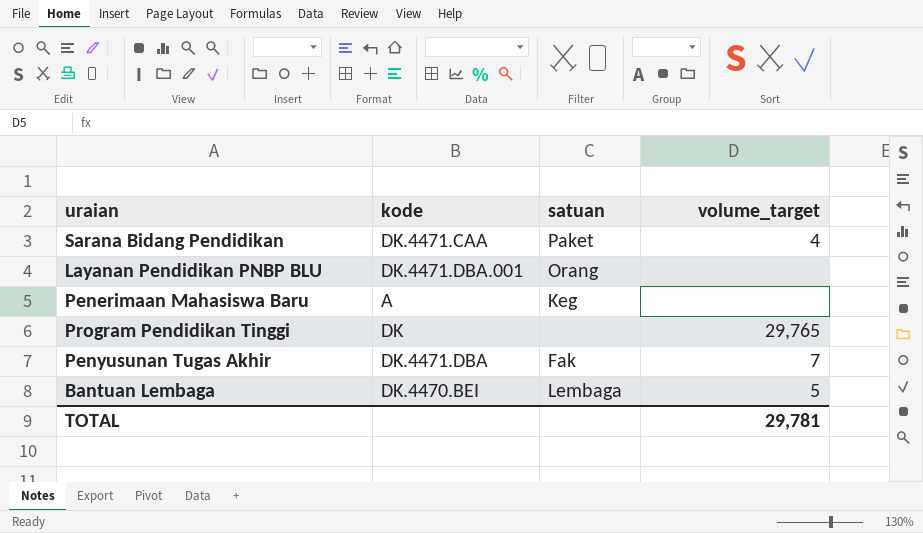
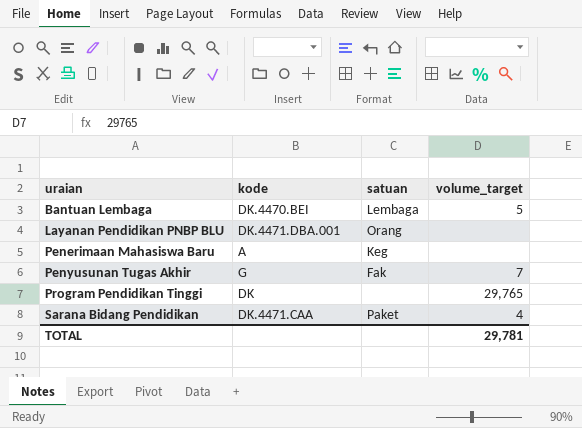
row order: none -> uraian ascending
Penyusunan Tugas Akhir | kode: DK.4471.DBA -> G

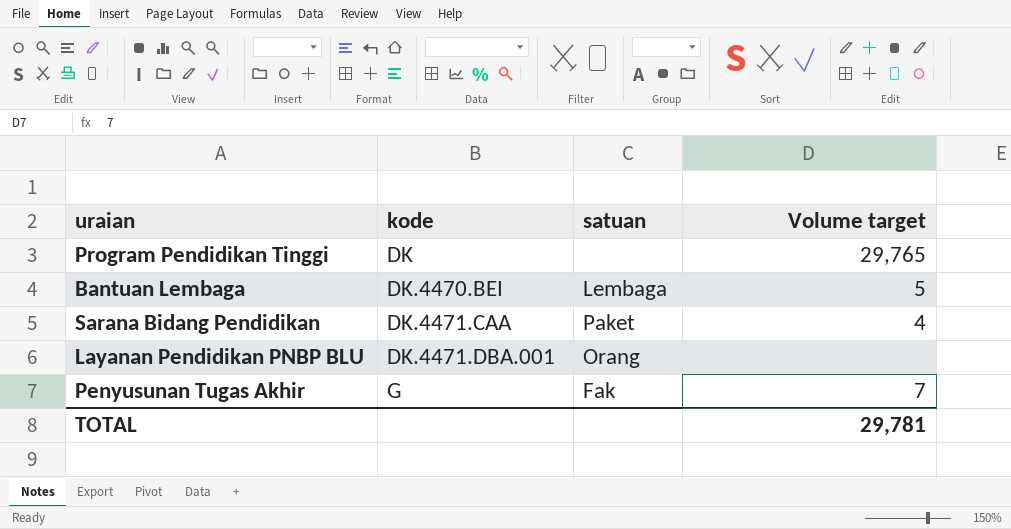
row order: uraian ascending -> kode ascending
column name: volume_target -> Volume target
row Penerimaan Mahasiswa Baru: A | Keg | none -> none

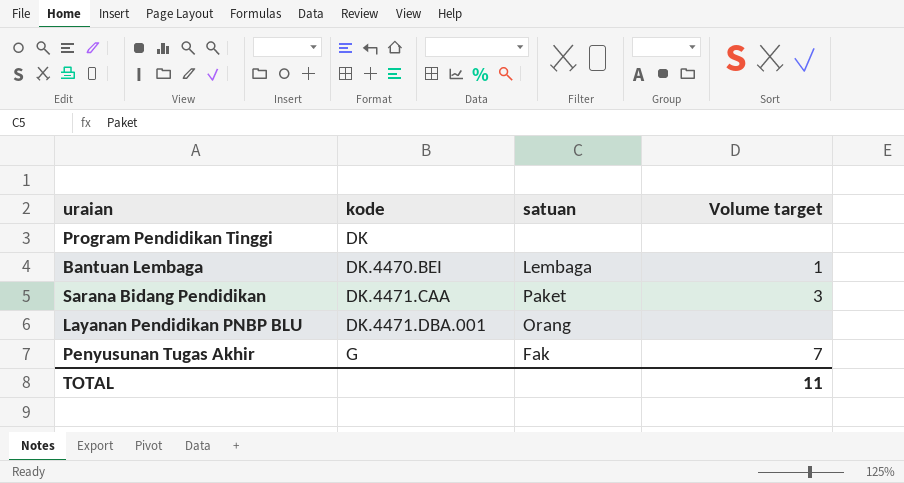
Program Pendidikan Tinggi | Volume target: 29,765 -> none
Bantuan Lembaga | Volume target: 5 -> 1
Sarana Bidang Pendidikan | Volume target: 4 -> 3
TOTAL | Volume target: 29,781 -> 11

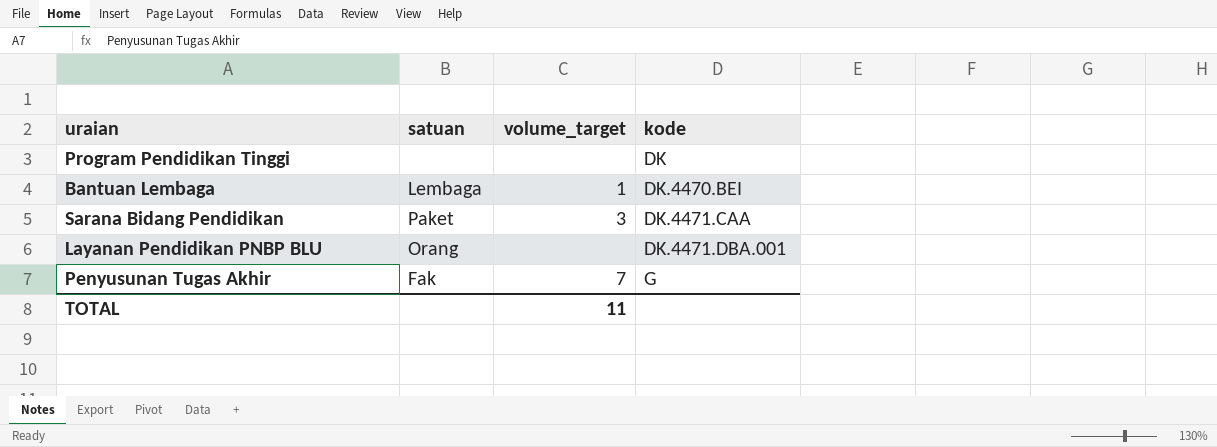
column name: Volume target -> volume_target
column kode | position: 2 -> 4

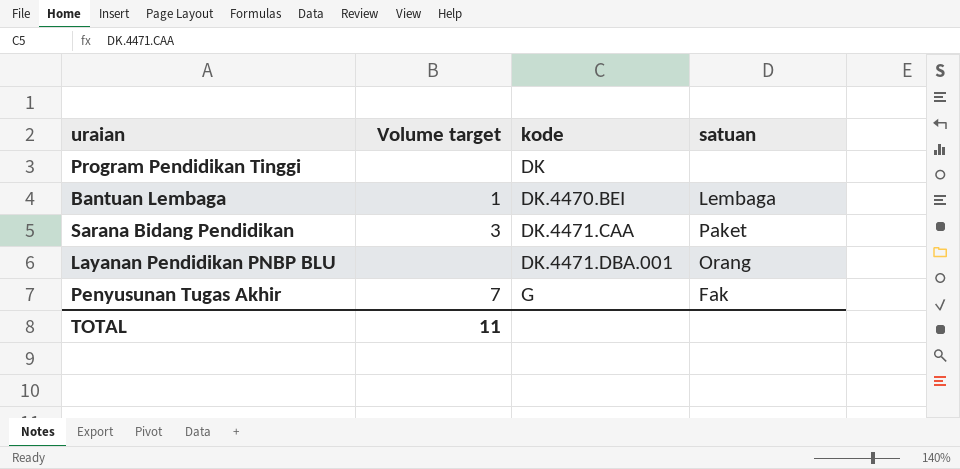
column name: volume_target -> Volume target
column satuan | position: 2 -> 4

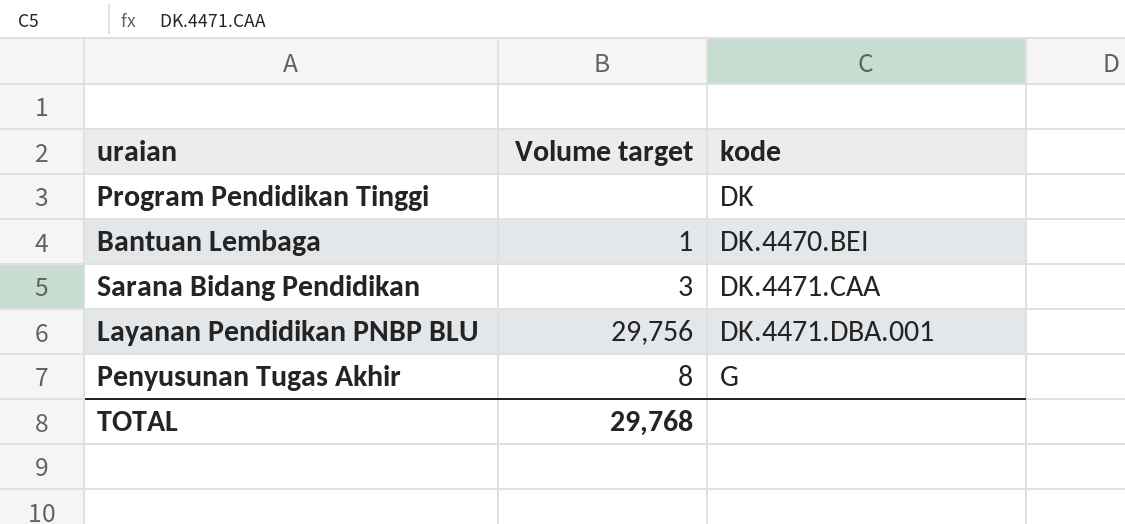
column satuan | position: 4 -> none
Layanan Pendidikan PNBP BLU | Volume target: none -> 29,756
Penyusunan Tugas Akhir | Volume target: 7 -> 8
TOTAL | Volume target: 11 -> 29,768

